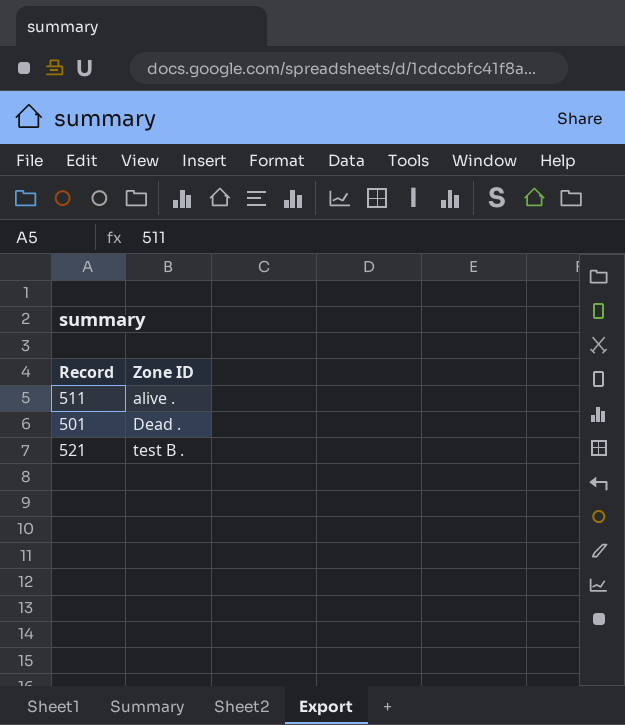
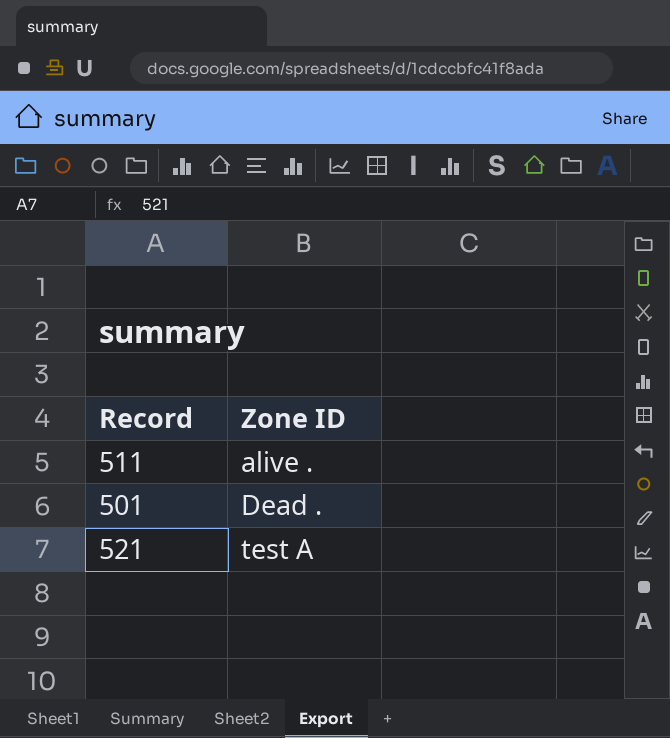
521 | Zone ID: test B . -> test A

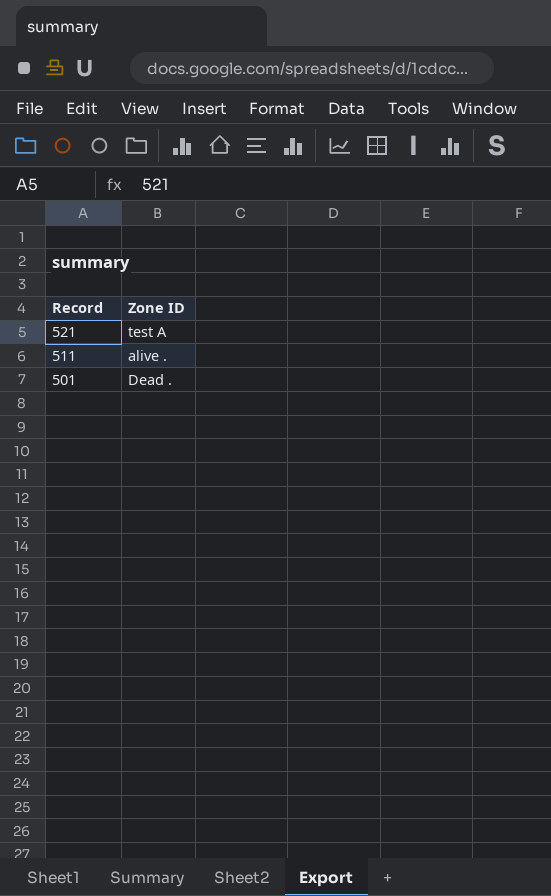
row order: Zone ID ascending -> Record descending

